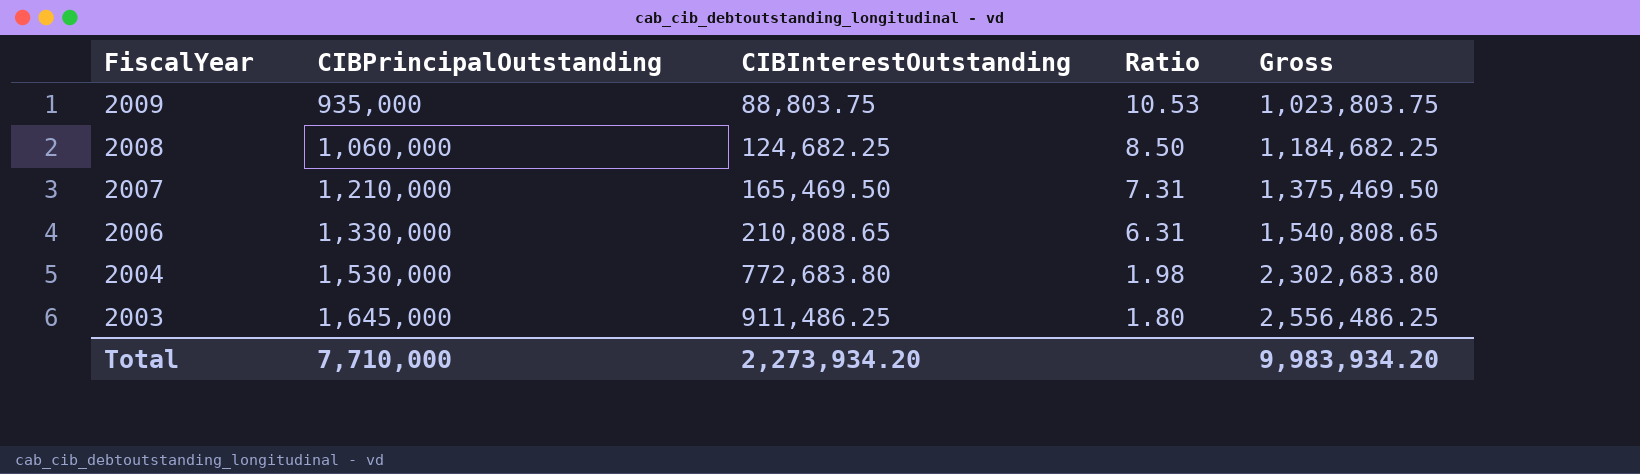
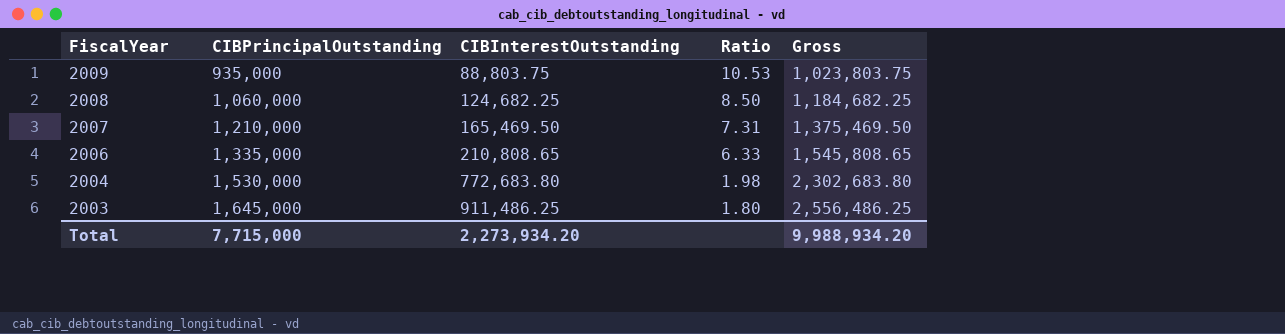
2006 | CIBPrincipalOutstanding: 1,330,000 -> 1,335,000
2006 | Ratio: 6.31 -> 6.33
2006 | Gross: 1,540,808.65 -> 1,545,808.65
Total | CIBPrincipalOutstanding: 7,710,000 -> 7,715,000
Total | Gross: 9,983,934.20 -> 9,988,934.20

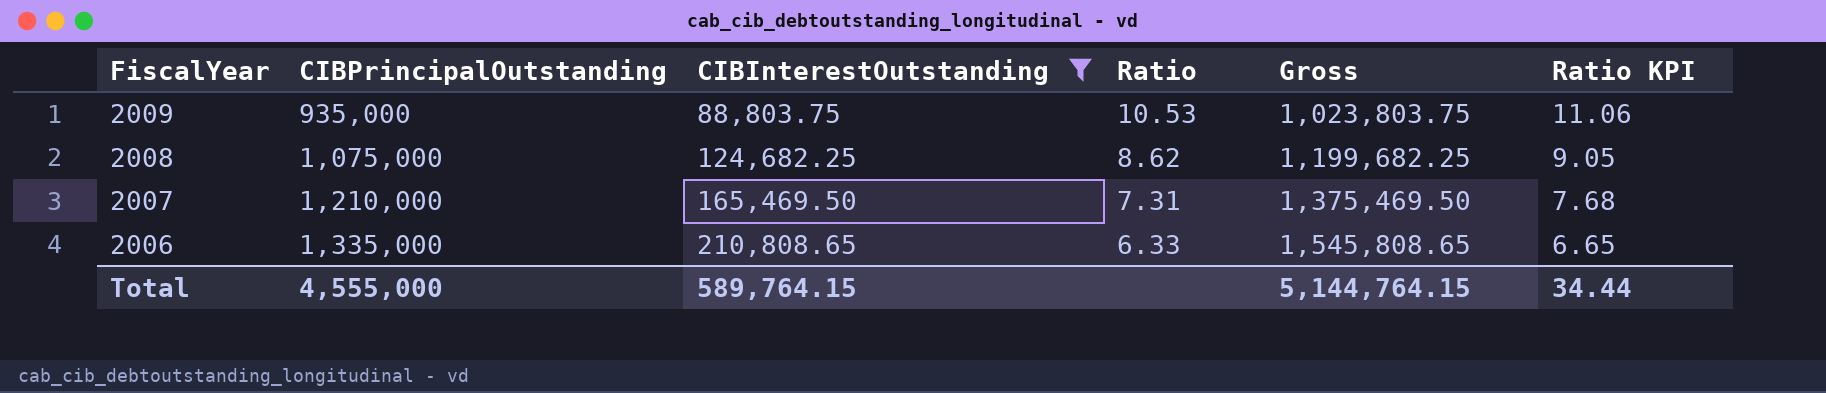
filter: none -> CIBInterestOutstanding <= 210,808.65
column Ratio KPI | formula: none -> [Ratio] * 1.05
2008 | CIBPrincipalOutstanding: 1,060,000 -> 1,075,000
2008 | Ratio: 8.50 -> 8.62
2008 | Gross: 1,184,682.25 -> 1,199,682.25
Total | CIBPrincipalOutstanding: 7,715,000 -> 4,555,000
Total | CIBInterestOutstanding: 2,273,934.20 -> 589,764.15
Total | Gross: 9,988,934.20 -> 5,144,764.15

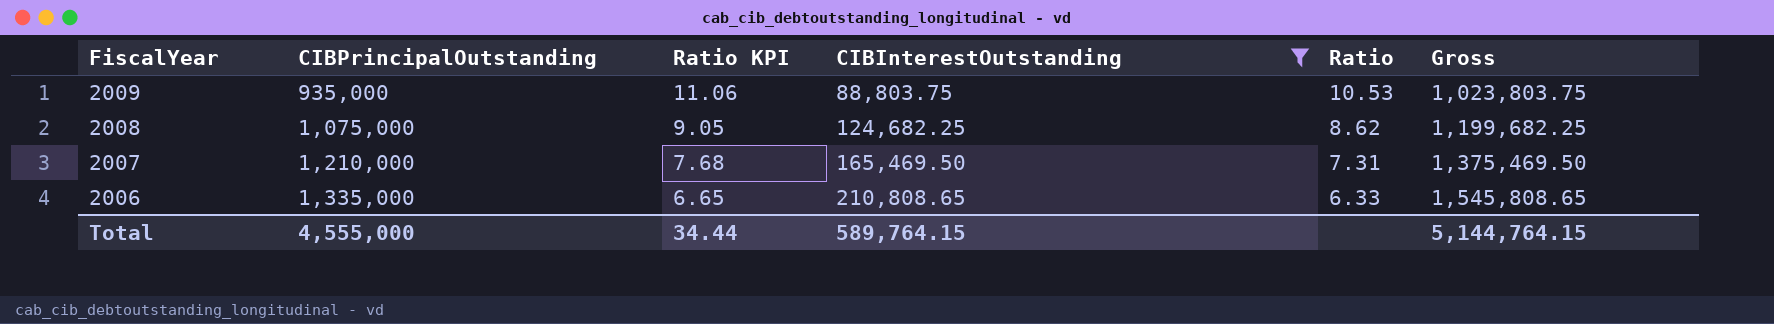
column Ratio KPI | position: 6 -> 3

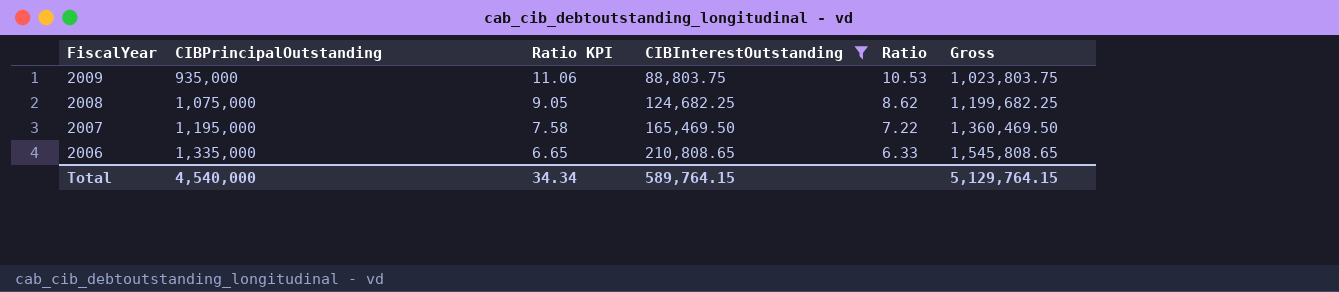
2007 | CIBPrincipalOutstanding: 1,210,000 -> 1,195,000
2007 | Ratio KPI: 7.68 -> 7.58
2007 | Ratio: 7.31 -> 7.22
2007 | Gross: 1,375,469.50 -> 1,360,469.50
Total | CIBPrincipalOutstanding: 4,555,000 -> 4,540,000
Total | Ratio KPI: 34.44 -> 34.34
Total | Gross: 5,144,764.15 -> 5,129,764.15

